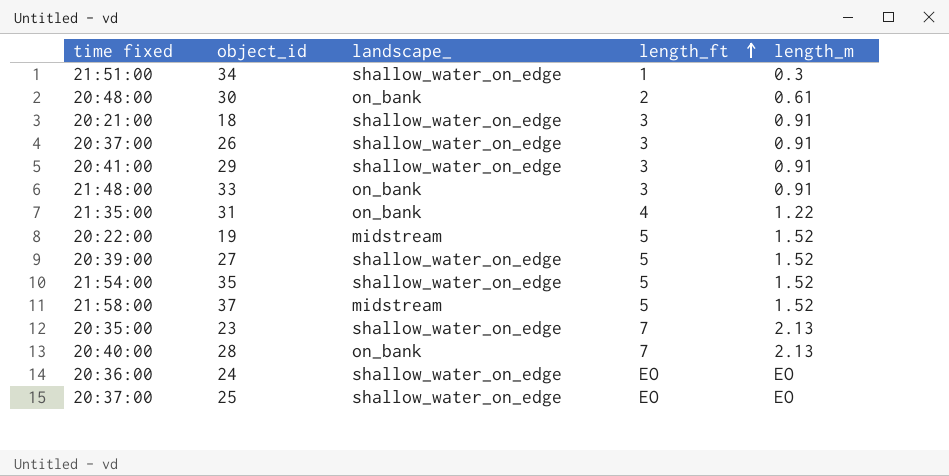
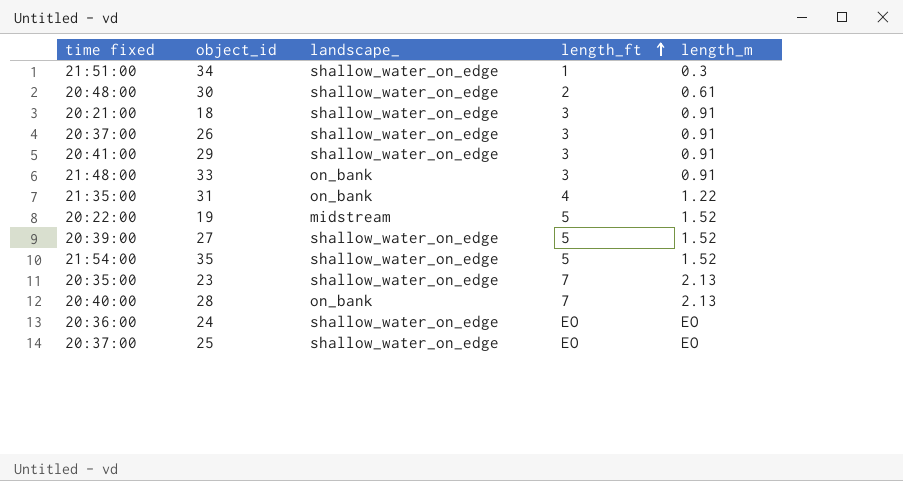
row 37: 21:58:00 | midstream | 5 | 1.52 -> none
30 | landscape_: on_bank -> shallow_water_on_edge

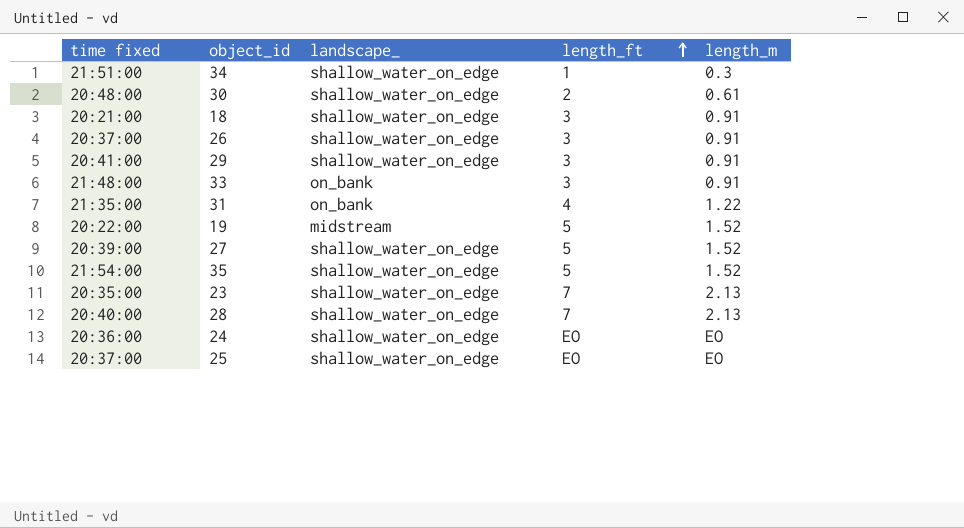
28 | landscape_: on_bank -> shallow_water_on_edge

